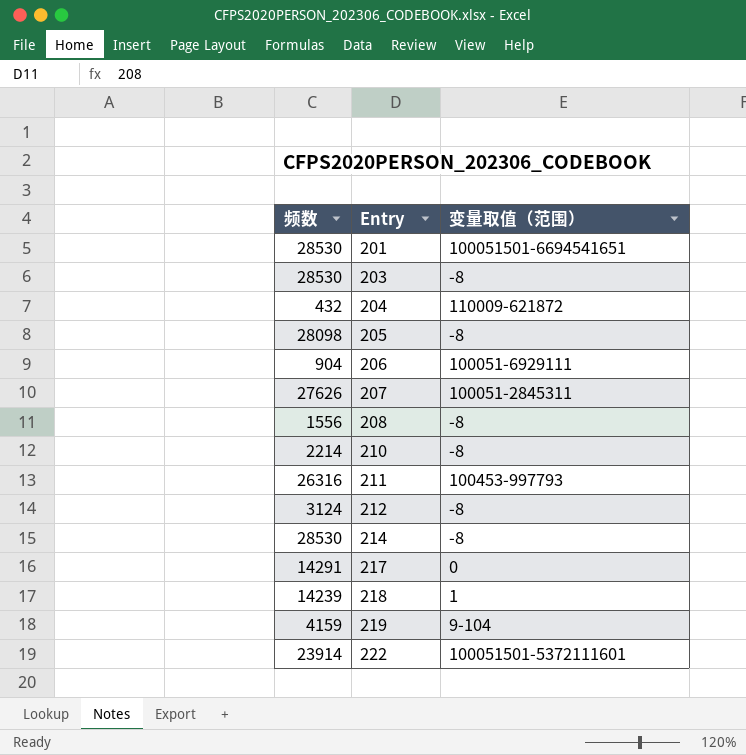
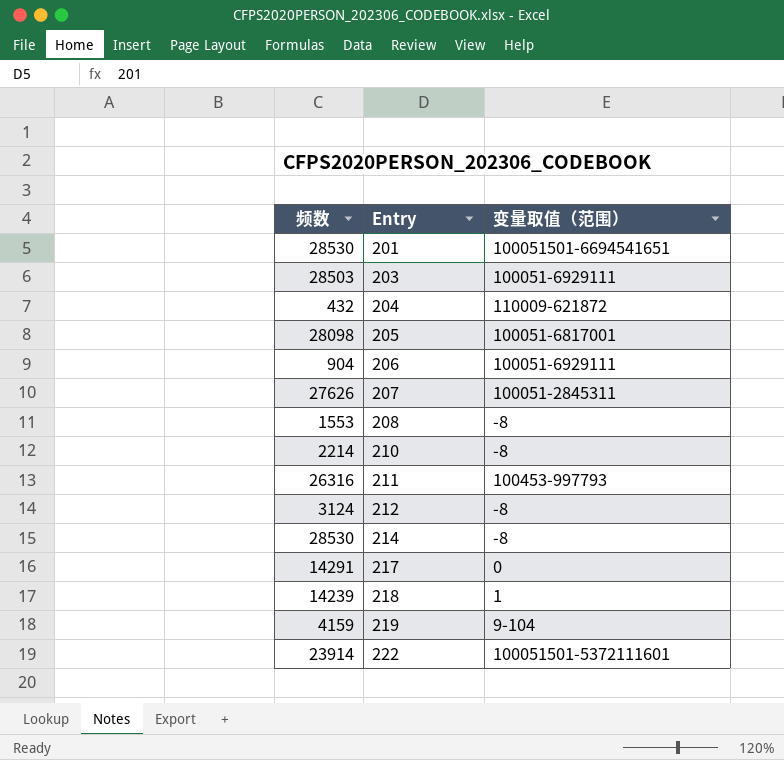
203 | 频数: 28530 -> 28503
203 | 变量取值（范围）: -8 -> 100051-6929111
205 | 变量取值（范围）: -8 -> 100051-6817001
208 | 频数: 1556 -> 1553

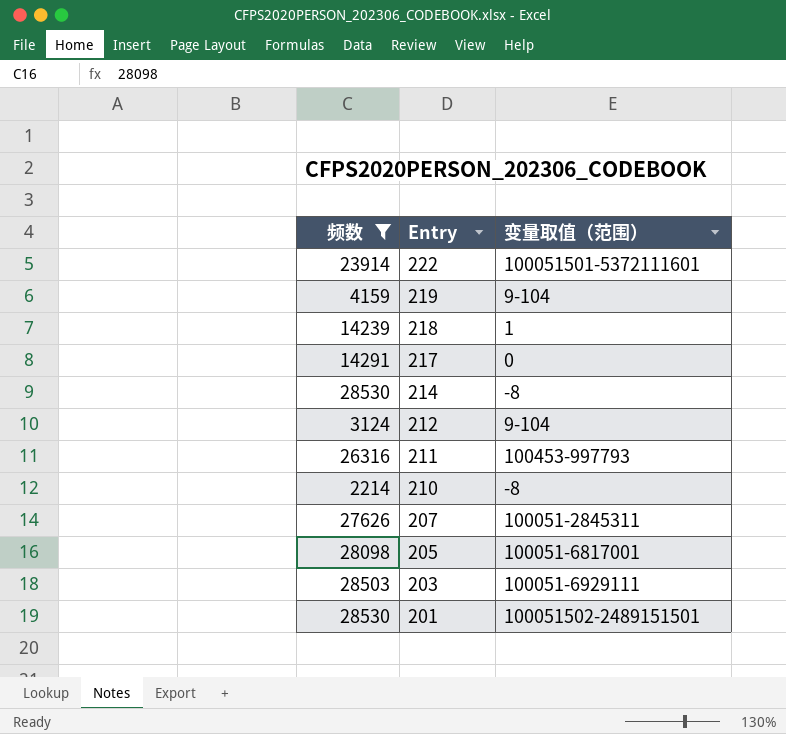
filter: none -> 频数 >= 2214
row order: Entry ascending -> Entry descending
212 | 变量取值（范围）: -8 -> 9-104
201 | 变量取值（范围）: 100051501-6694541651 -> 100051502-2489151501

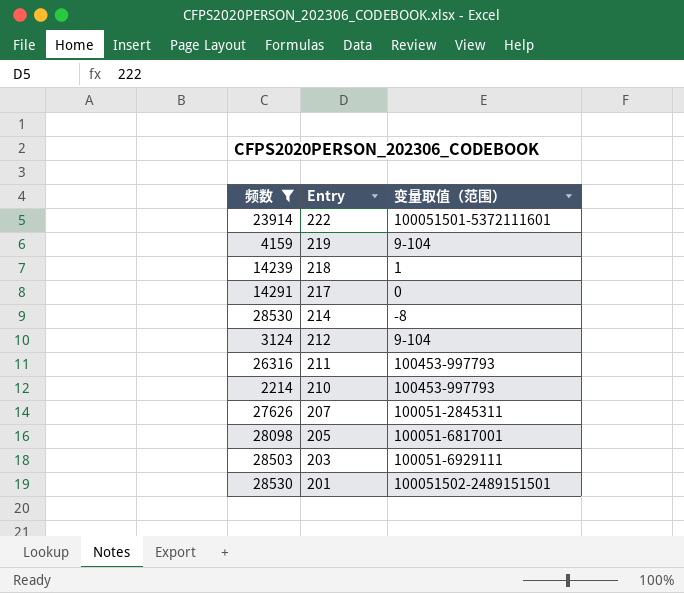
210 | 变量取值（范围）: -8 -> 100453-997793

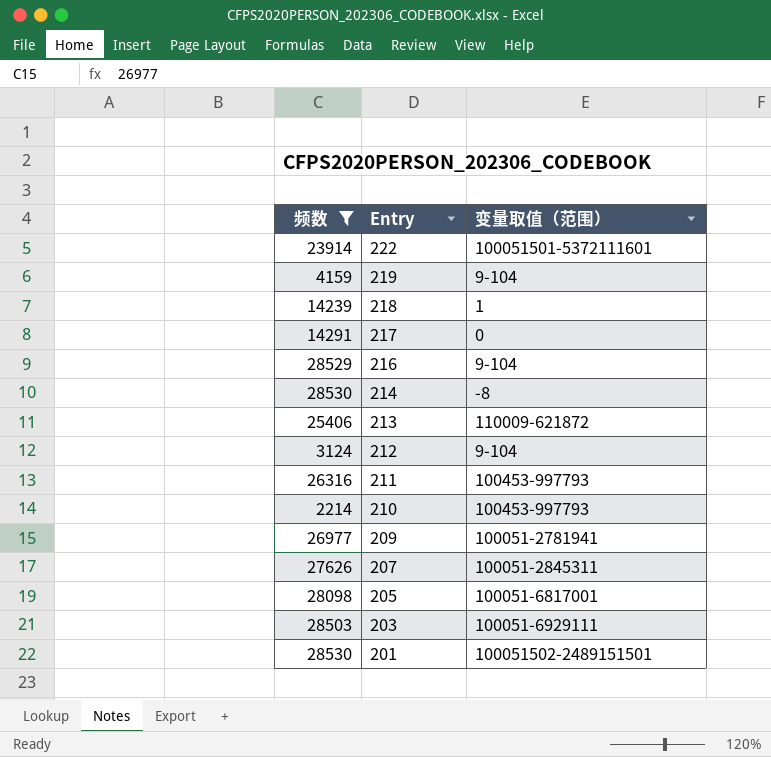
row 216: none -> 28529 | 9-104
row 213: none -> 25406 | 110009-621872
row 209: none -> 26977 | 100051-2781941

